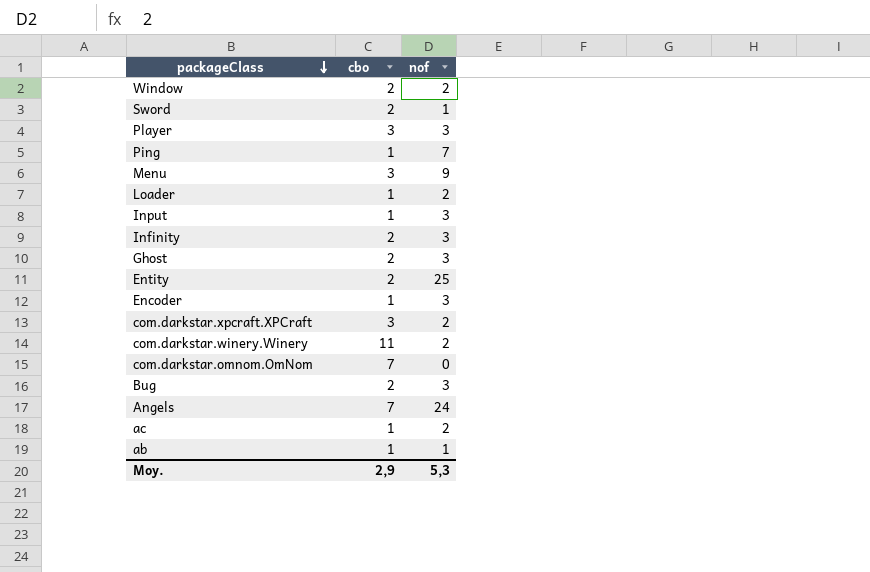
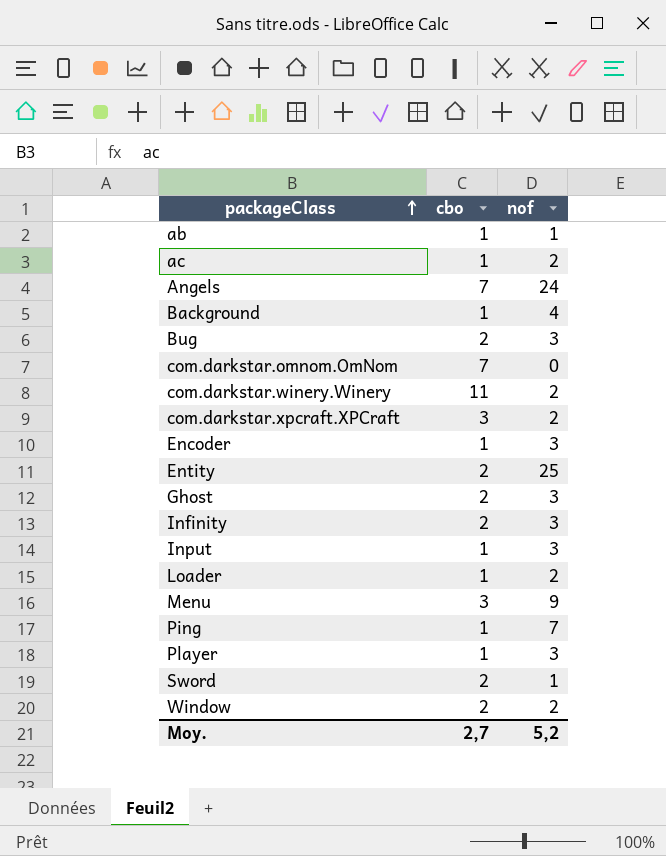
row order: packageClass descending -> packageClass ascending
row Background: none -> 1 | 4
Player | cbo: 3 -> 1
Moy. | cbo: 2,9 -> 2,7
Moy. | nof: 5,3 -> 5,2

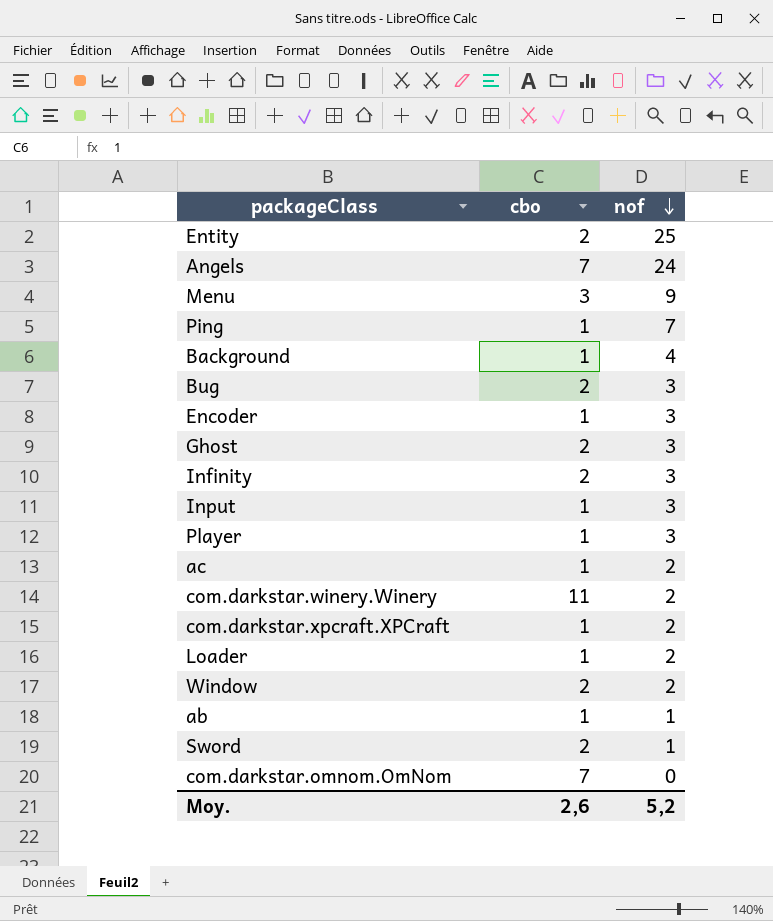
row order: packageClass ascending -> nof descending
com.darkstar.xpcraft.XPCraft | cbo: 3 -> 1
Moy. | cbo: 2,7 -> 2,6

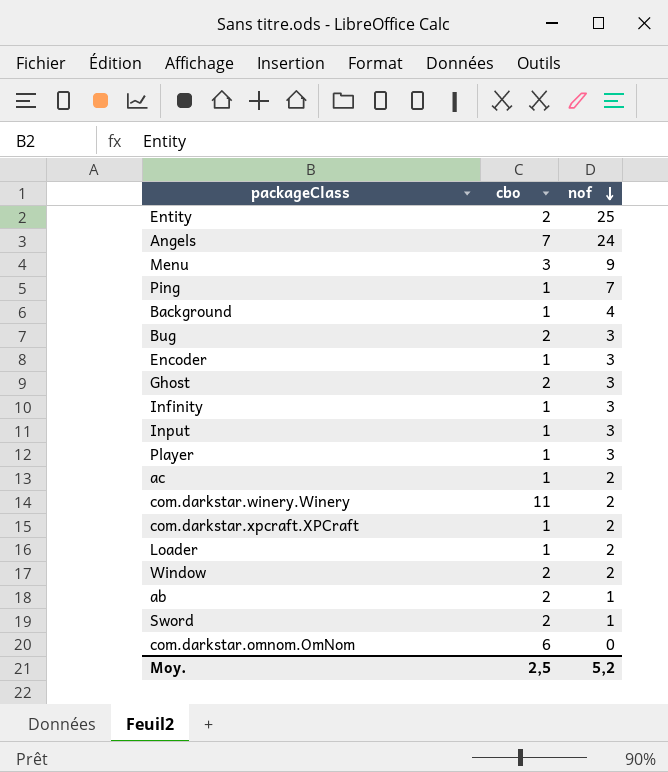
Infinity | cbo: 2 -> 1
ab | cbo: 1 -> 2
com.darkstar.omnom.OmNom | cbo: 7 -> 6
Moy. | cbo: 2,6 -> 2,5

